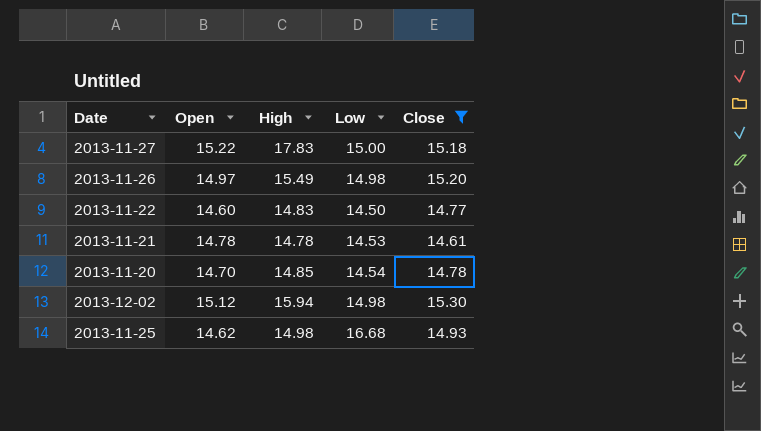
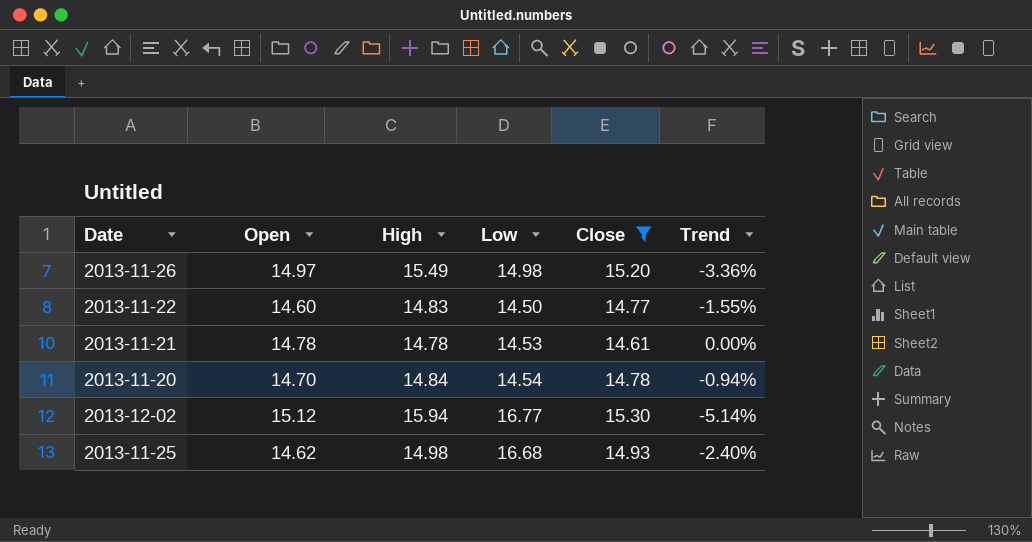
column Trend | formula: none -> ([Open] - [High]) / [High]
row 2013-11-27: 15.22 | 17.83 | 15.00 | 15.18 -> none
2013-11-20 | High: 14.85 -> 14.84
2013-12-02 | Low: 14.98 -> 16.77

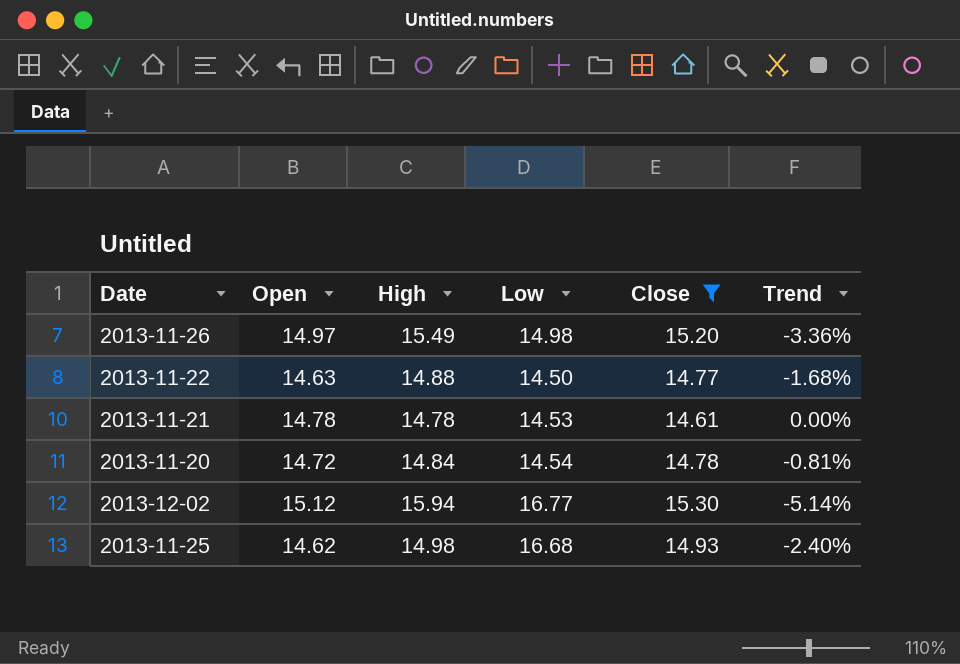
2013-11-22 | Open: 14.60 -> 14.63
2013-11-22 | High: 14.83 -> 14.88
2013-11-22 | Trend: -1.55% -> -1.68%
2013-11-20 | Open: 14.70 -> 14.72
2013-11-20 | Trend: -0.94% -> -0.81%

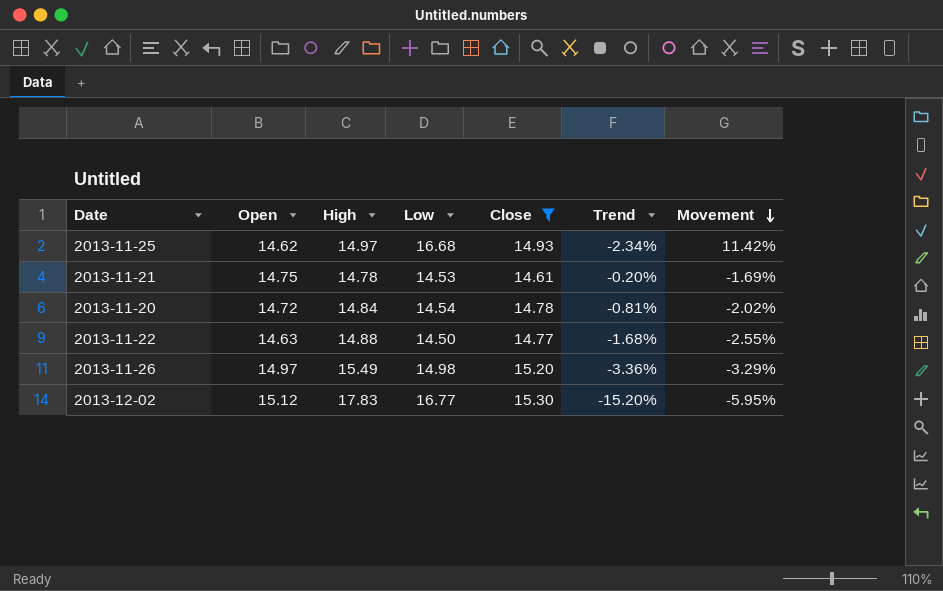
row order: none -> Movement descending
column Movement | formula: none -> ([Low] - [High]) / [High]
2013-11-25 | High: 14.98 -> 14.97
2013-11-25 | Trend: -2.40% -> -2.34%
2013-11-21 | Open: 14.78 -> 14.75
2013-11-21 | Trend: 0.00% -> -0.20%
2013-12-02 | High: 15.94 -> 17.83
2013-12-02 | Trend: -5.14% -> -15.20%

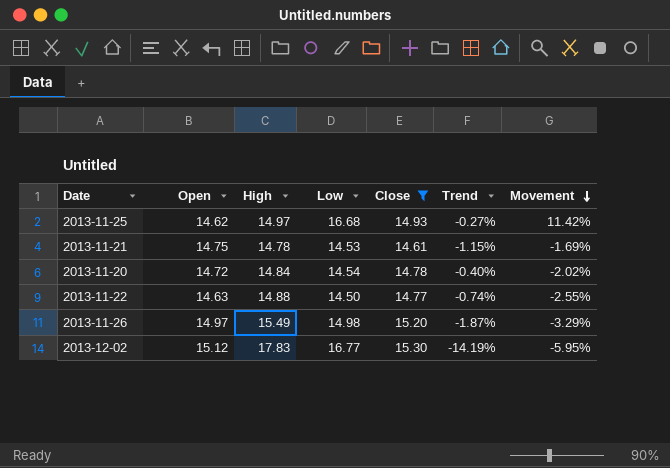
column Trend | formula: ([Open] - [High]) / [High] -> ([Close] - [High]) / [High]

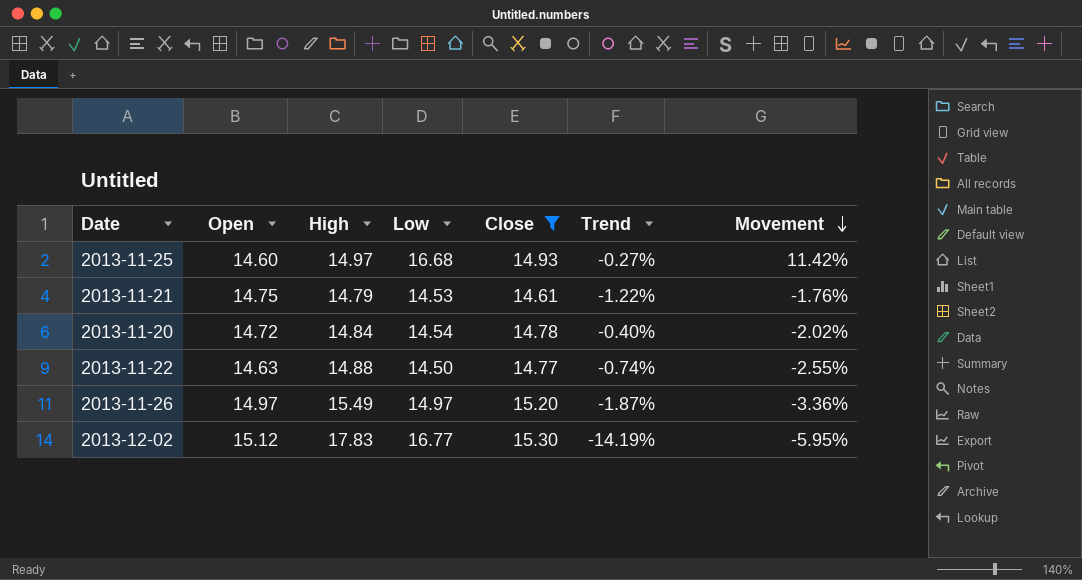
2013-11-25 | Open: 14.62 -> 14.60
2013-11-21 | High: 14.78 -> 14.79
2013-11-21 | Trend: -1.15% -> -1.22%
2013-11-21 | Movement: -1.69% -> -1.76%
2013-11-26 | Low: 14.98 -> 14.97
2013-11-26 | Movement: -3.29% -> -3.36%

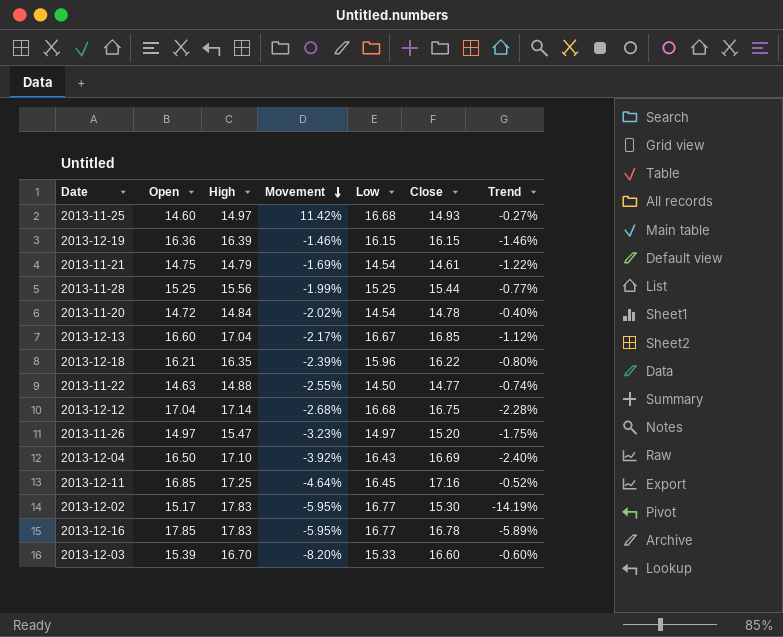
filter: Close <= 15.30 -> none
column Movement | position: 7 -> 4
2013-11-21 | Movement: -1.76% -> -1.69%
2013-11-21 | Low: 14.53 -> 14.54
2013-11-26 | High: 15.49 -> 15.47
2013-11-26 | Movement: -3.36% -> -3.23%
2013-11-26 | Trend: -1.87% -> -1.75%
2013-12-02 | Open: 15.12 -> 15.17

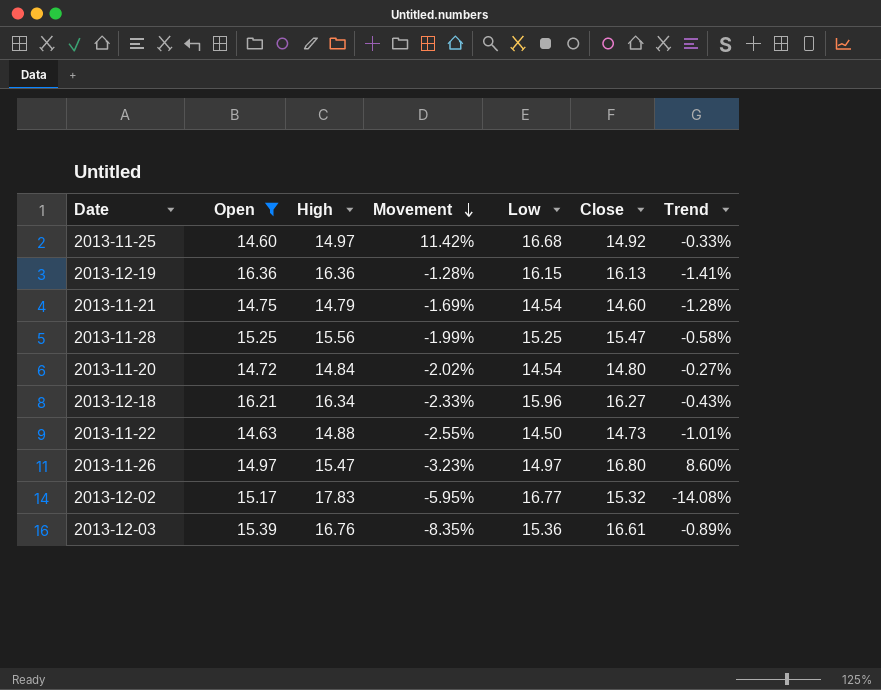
filter: none -> Open <= 16.36
2013-11-25 | Close: 14.93 -> 14.92
2013-11-25 | Trend: -0.27% -> -0.33%
2013-12-19 | High: 16.39 -> 16.36
2013-12-19 | Movement: -1.46% -> -1.28%
2013-12-19 | Close: 16.15 -> 16.13
2013-12-19 | Trend: -1.46% -> -1.41%
2013-11-21 | Close: 14.61 -> 14.60
2013-11-21 | Trend: -1.22% -> -1.28%
2013-11-28 | Close: 15.44 -> 15.47
2013-11-28 | Trend: -0.77% -> -0.58%
2013-11-20 | Close: 14.78 -> 14.80
2013-11-20 | Trend: -0.40% -> -0.27%
2013-12-18 | High: 16.35 -> 16.34
2013-12-18 | Movement: -2.39% -> -2.33%
2013-12-18 | Close: 16.22 -> 16.27
2013-12-18 | Trend: -0.80% -> -0.43%
2013-11-22 | Close: 14.77 -> 14.73
2013-11-22 | Trend: -0.74% -> -1.01%
2013-11-26 | Close: 15.20 -> 16.80
2013-11-26 | Trend: -1.75% -> 8.60%
2013-12-02 | Close: 15.30 -> 15.32
2013-12-02 | Trend: -14.19% -> -14.08%
2013-12-03 | High: 16.70 -> 16.76
2013-12-03 | Movement: -8.20% -> -8.35%
2013-12-03 | Low: 15.33 -> 15.36
2013-12-03 | Close: 16.60 -> 16.61
2013-12-03 | Trend: -0.60% -> -0.89%

